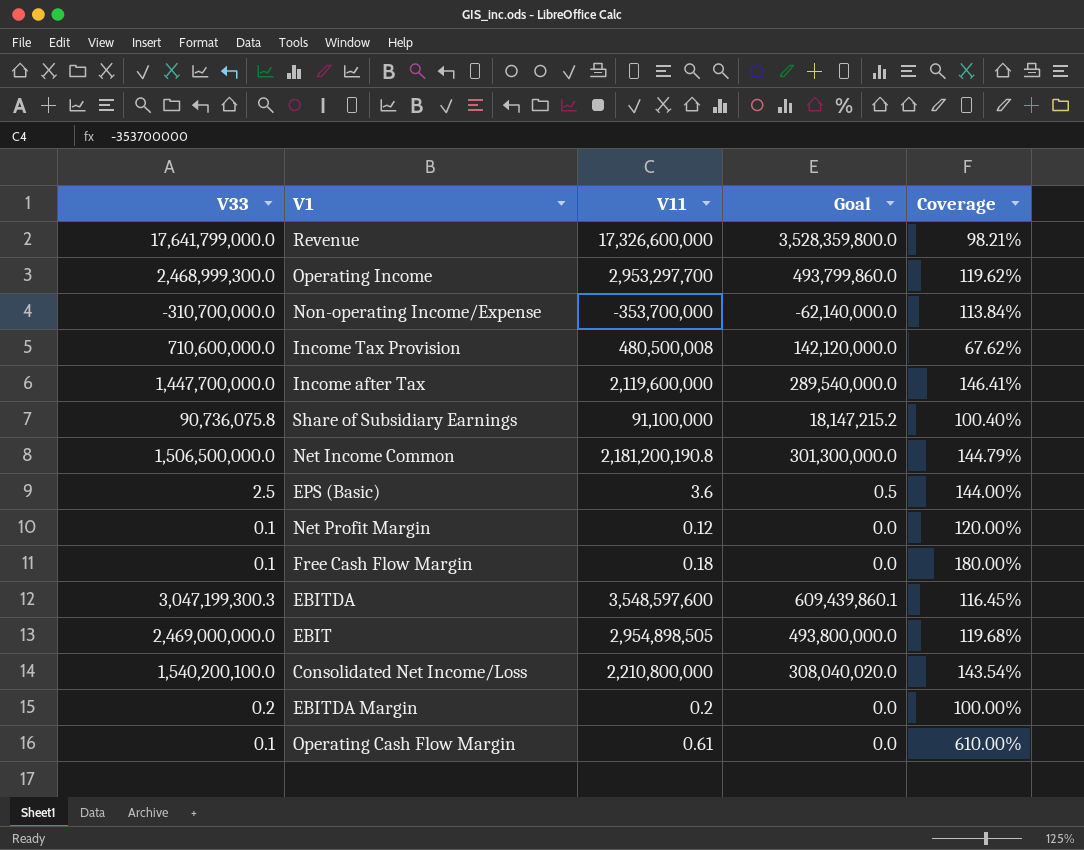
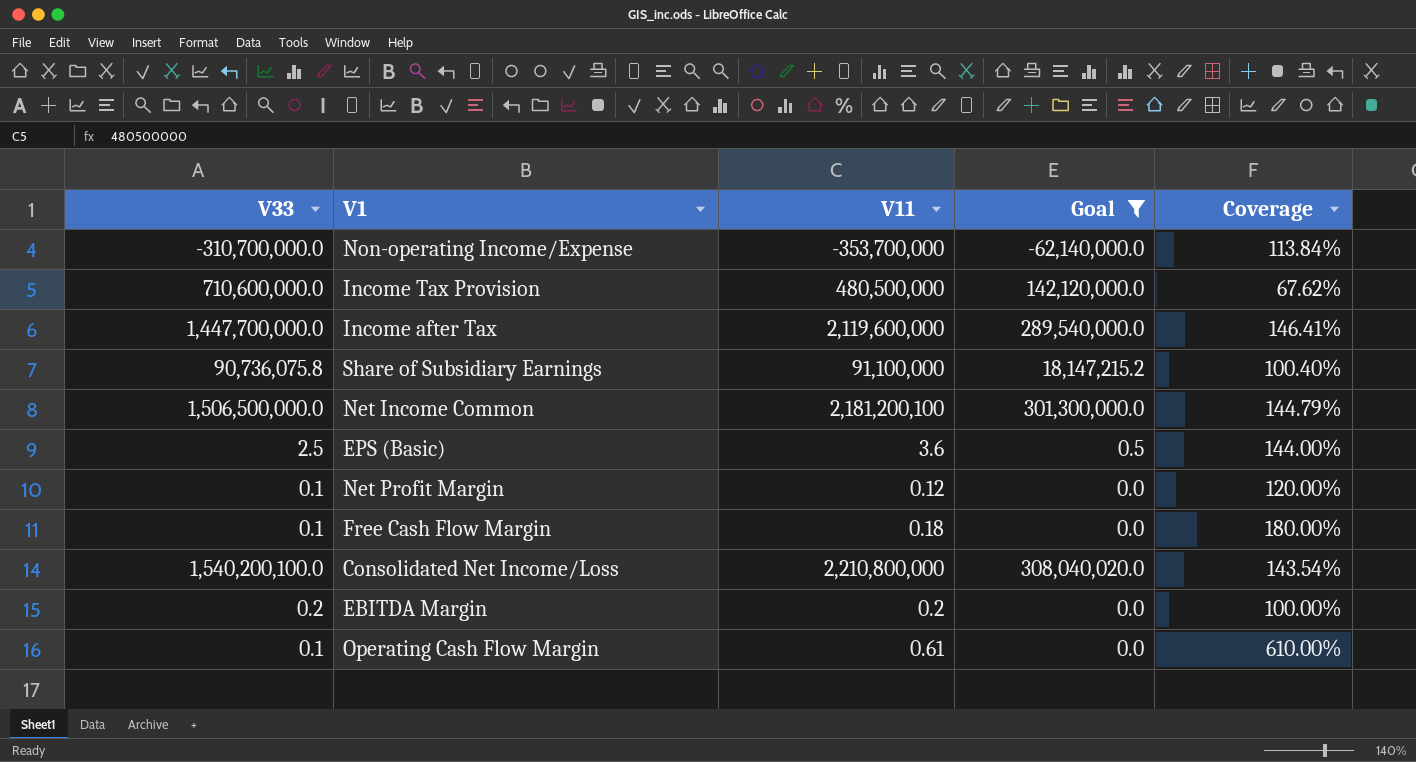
filter: none -> Goal <= 308,040,020.0
Income Tax Provision | V11: 480,500,008 -> 480,500,000
Net Income Common | V11: 2,181,200,190.8 -> 2,181,200,100

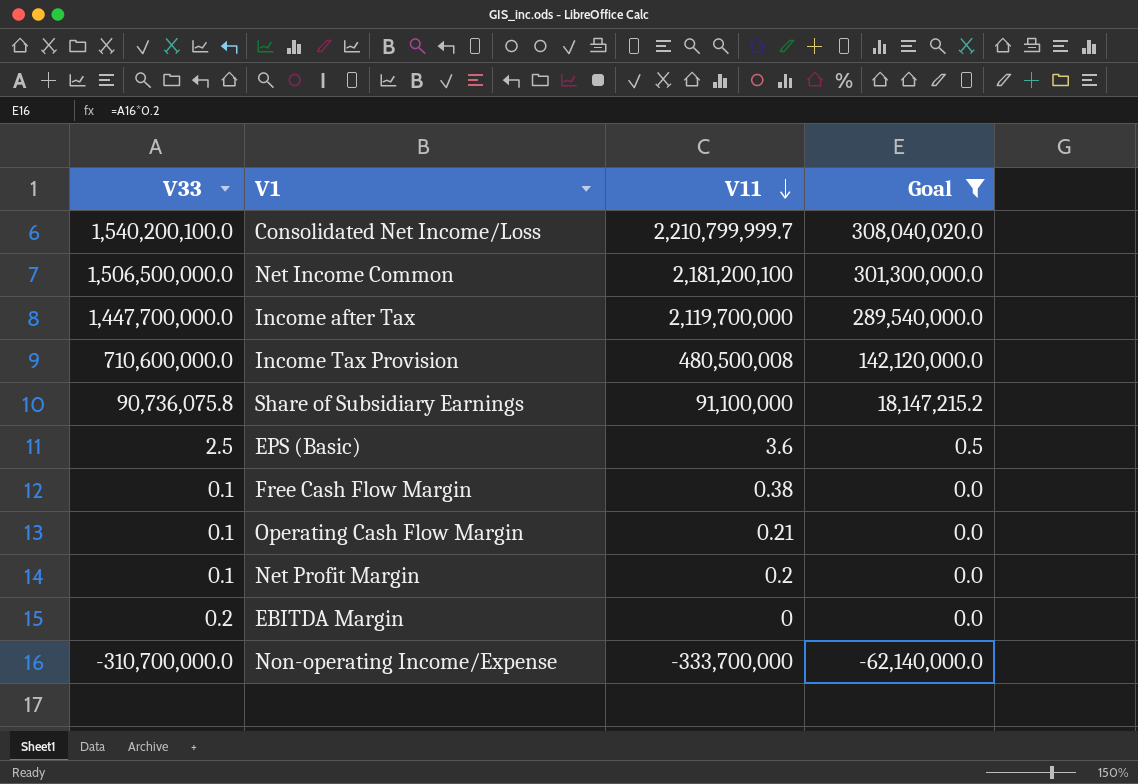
row order: none -> V11 descending
column Coverage | formula: [V11] / [V33] -> none
Consolidated Net Income/Loss | V11: 2,210,800,000 -> 2,210,799,999.7
Income after Tax | V11: 2,119,600,000 -> 2,119,700,000
Income Tax Provision | V11: 480,500,000 -> 480,500,008
Free Cash Flow Margin | V11: 0.18 -> 0.38
Operating Cash Flow Margin | V11: 0.61 -> 0.21
Net Profit Margin | V11: 0.12 -> 0.2
EBITDA Margin | V11: 0.2 -> 0
Non-operating Income/Expense | V11: -353,700,000 -> -333,700,000

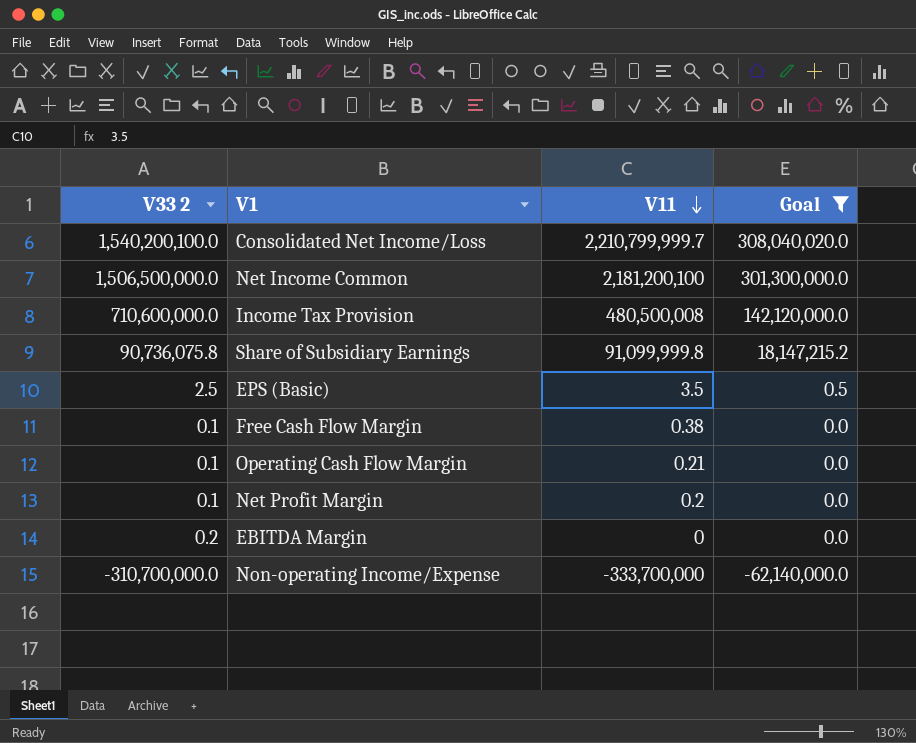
column name: V33 -> V33 2
row Income after Tax: 1,447,700,000.0 | 2,119,700,000 | 289,540,000.0 -> none
Share of Subsidiary Earnings | V11: 91,100,000 -> 91,099,999.8
EPS (Basic) | V11: 3.6 -> 3.5

